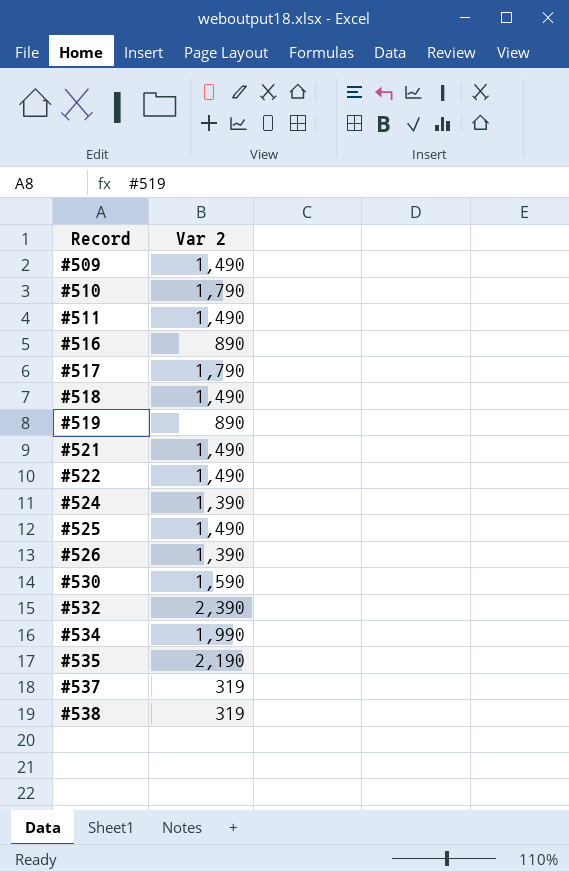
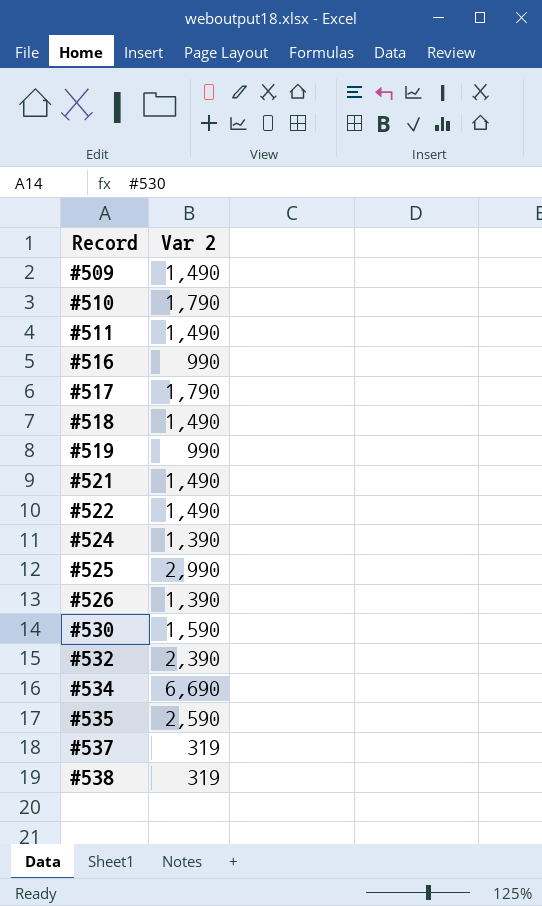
#516 | Var 2: 890 -> 990
#519 | Var 2: 890 -> 990
#525 | Var 2: 1,490 -> 2,990
#534 | Var 2: 1,990 -> 6,690
#535 | Var 2: 2,190 -> 2,590

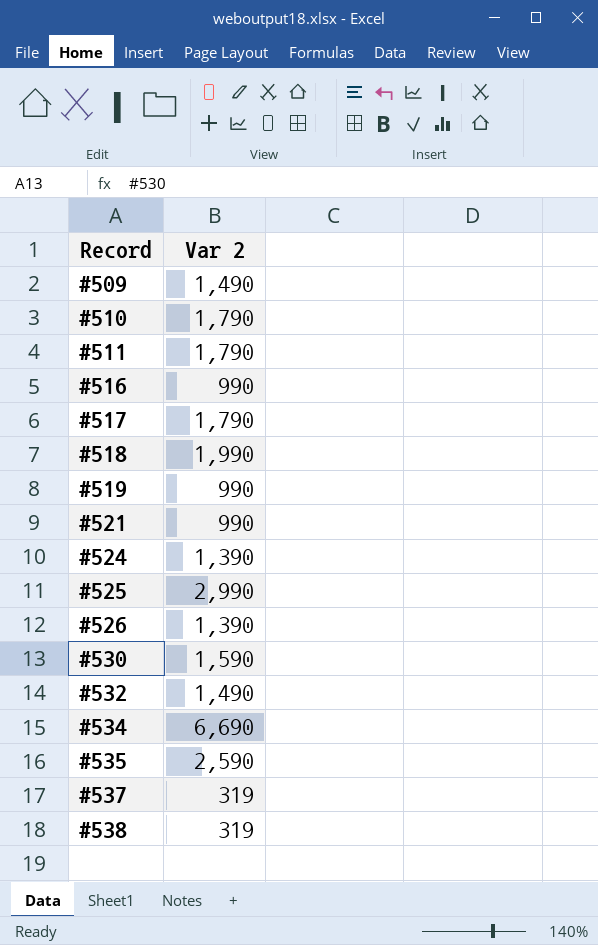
row #522: 1,490 -> none
#511 | Var 2: 1,490 -> 1,790
#518 | Var 2: 1,490 -> 1,990
#521 | Var 2: 1,490 -> 990
#532 | Var 2: 2,390 -> 1,490

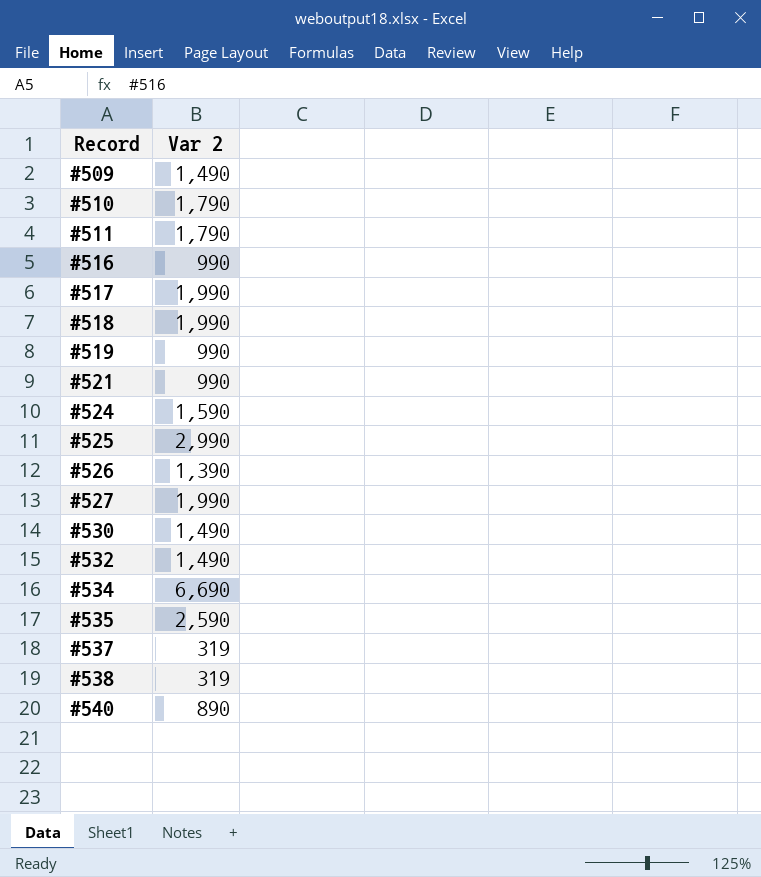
#517 | Var 2: 1,790 -> 1,990
#524 | Var 2: 1,390 -> 1,590
row #527: none -> 1,990
#530 | Var 2: 1,590 -> 1,490
row #540: none -> 890

